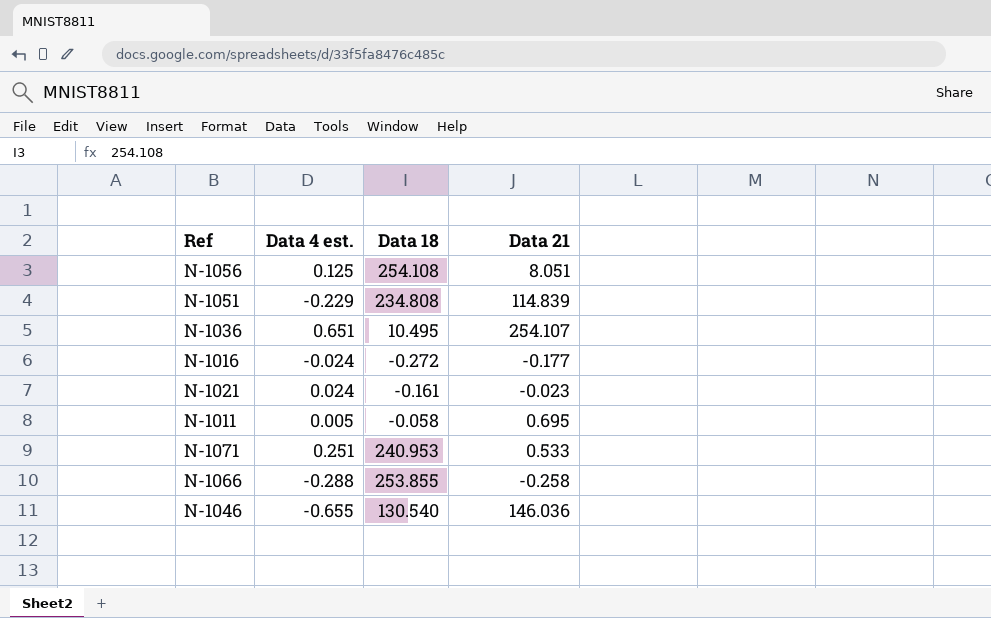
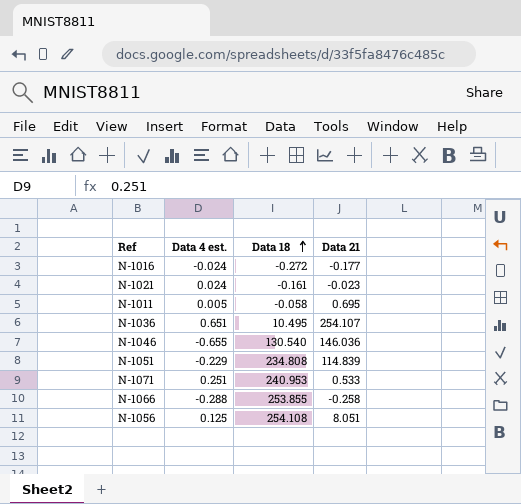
row order: none -> Data 18 ascending

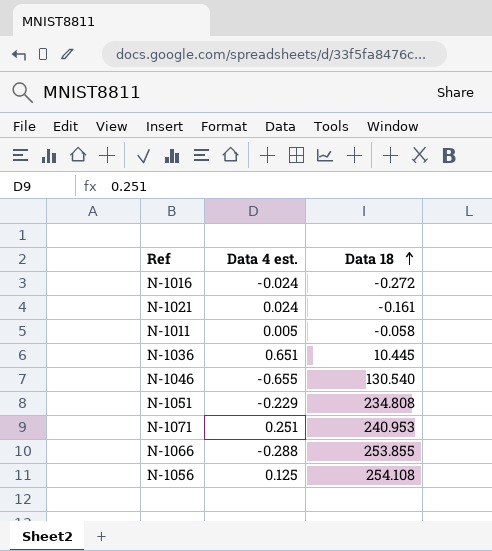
column Data 21 | position: 4 -> none
N-1036 | Data 18: 10.495 -> 10.445

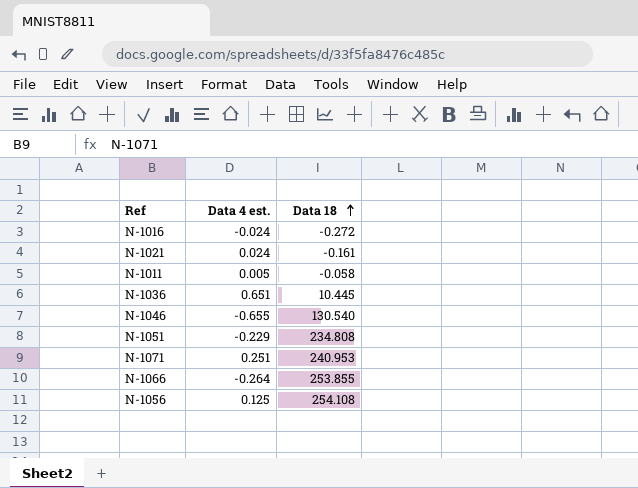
N-1066 | Data 4 est.: -0.288 -> -0.264

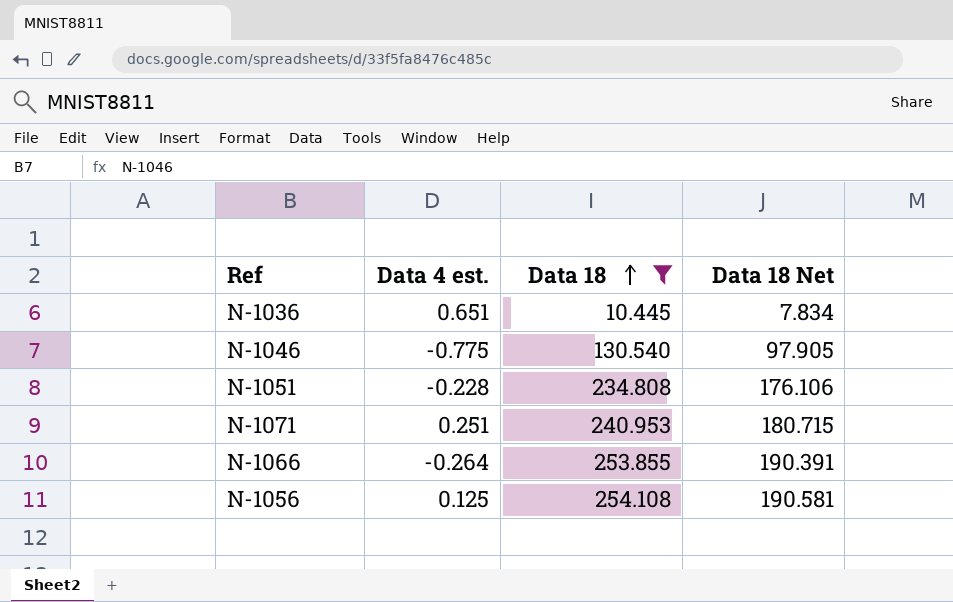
filter: none -> Data 18 >= 10.445
column Data 18 Net | formula: none -> [Data 18] * 0.75
N-1046 | Data 4 est.: -0.655 -> -0.775
N-1051 | Data 4 est.: -0.229 -> -0.228

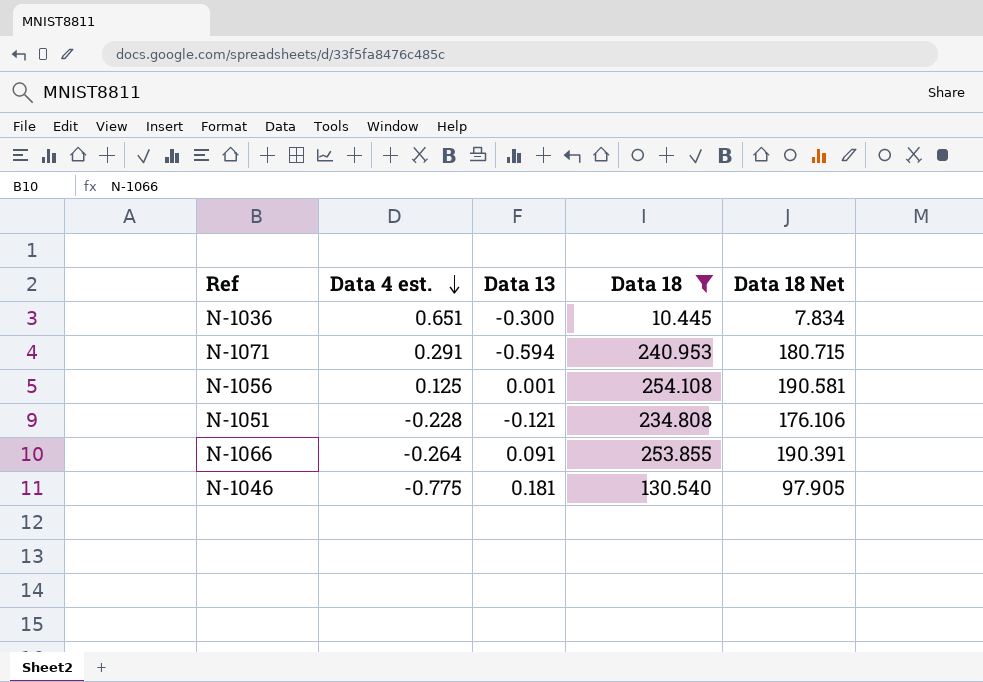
row order: Data 18 ascending -> Data 4 est. descending
column Data 13 | position: none -> 3
N-1071 | Data 4 est.: 0.251 -> 0.291

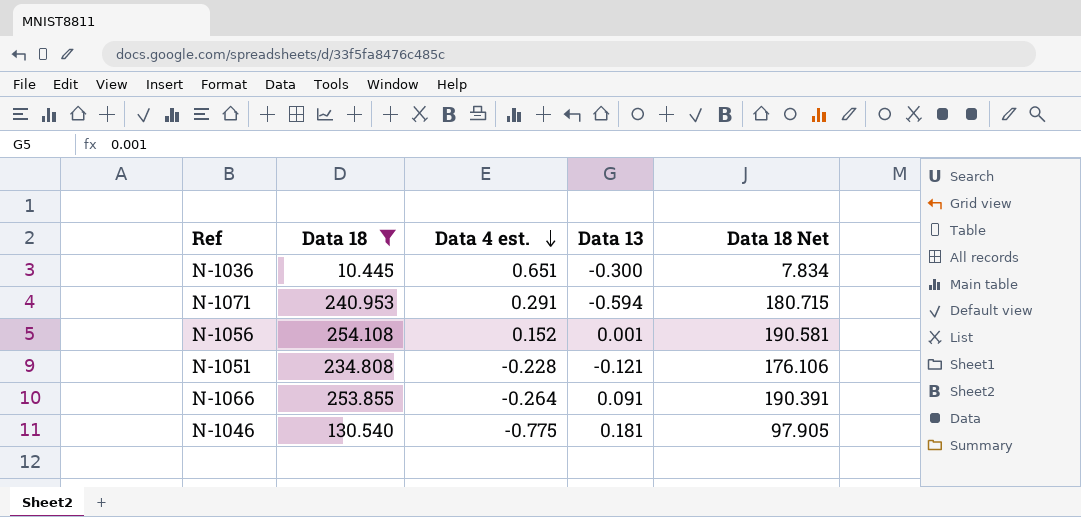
column Data 18 | position: 4 -> 2
N-1056 | Data 4 est.: 0.125 -> 0.152

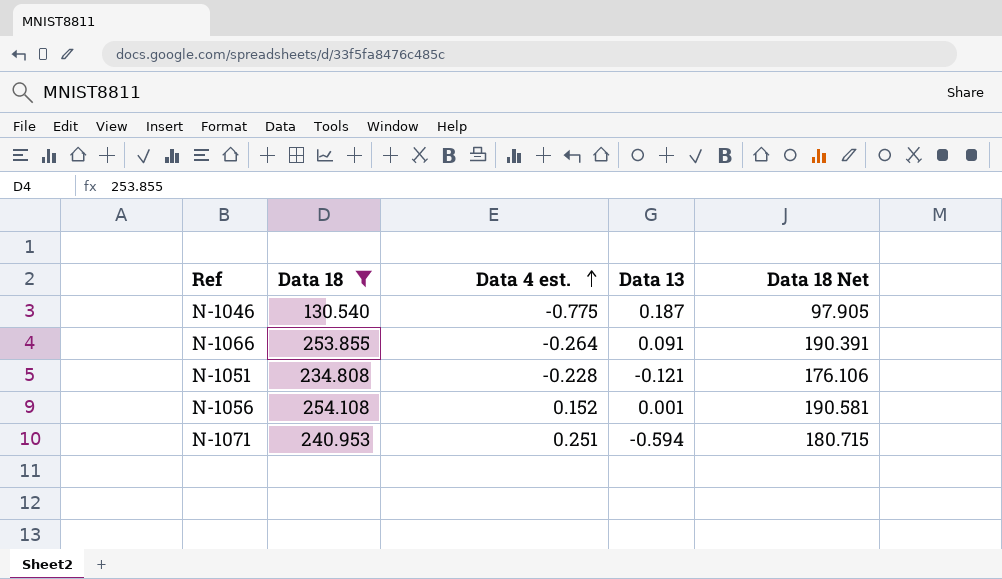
row order: Data 4 est. descending -> Data 4 est. ascending
row N-1036: 10.445 | 0.651 | -0.300 | 7.834 -> none
N-1046 | Data 13: 0.181 -> 0.187
N-1071 | Data 4 est.: 0.291 -> 0.251

